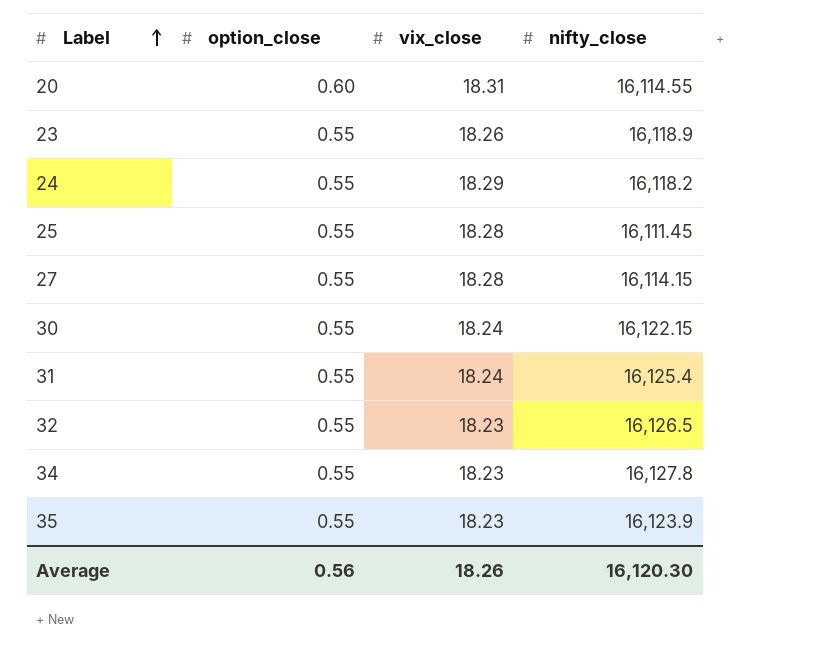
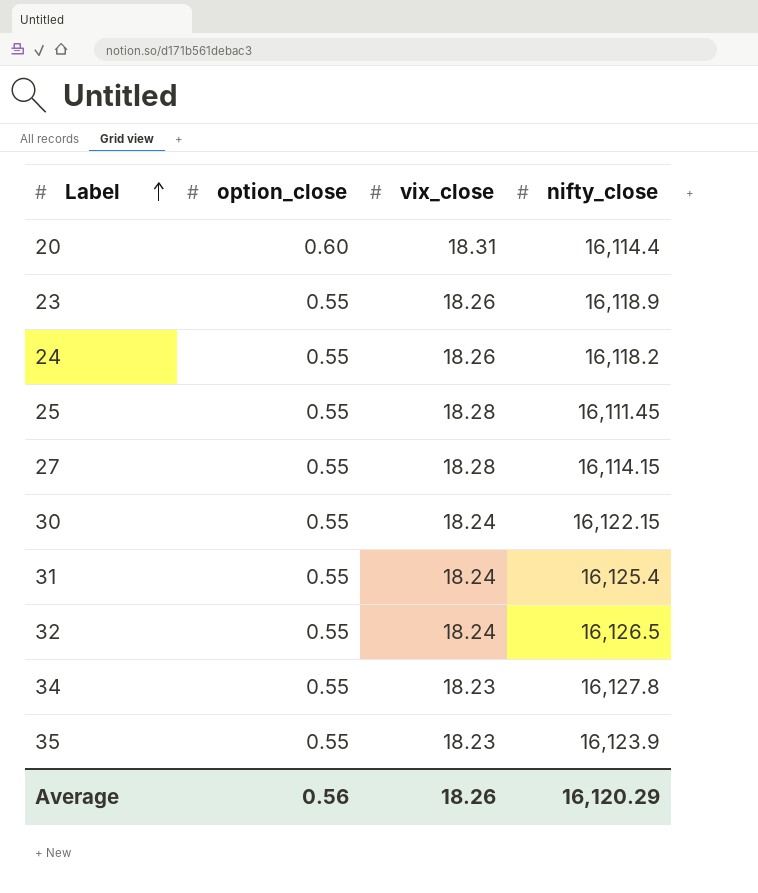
20 | nifty_close: 16,114.55 -> 16,114.4
24 | vix_close: 18.29 -> 18.26
32 | vix_close: 18.23 -> 18.24
Average | nifty_close: 16,120.30 -> 16,120.29

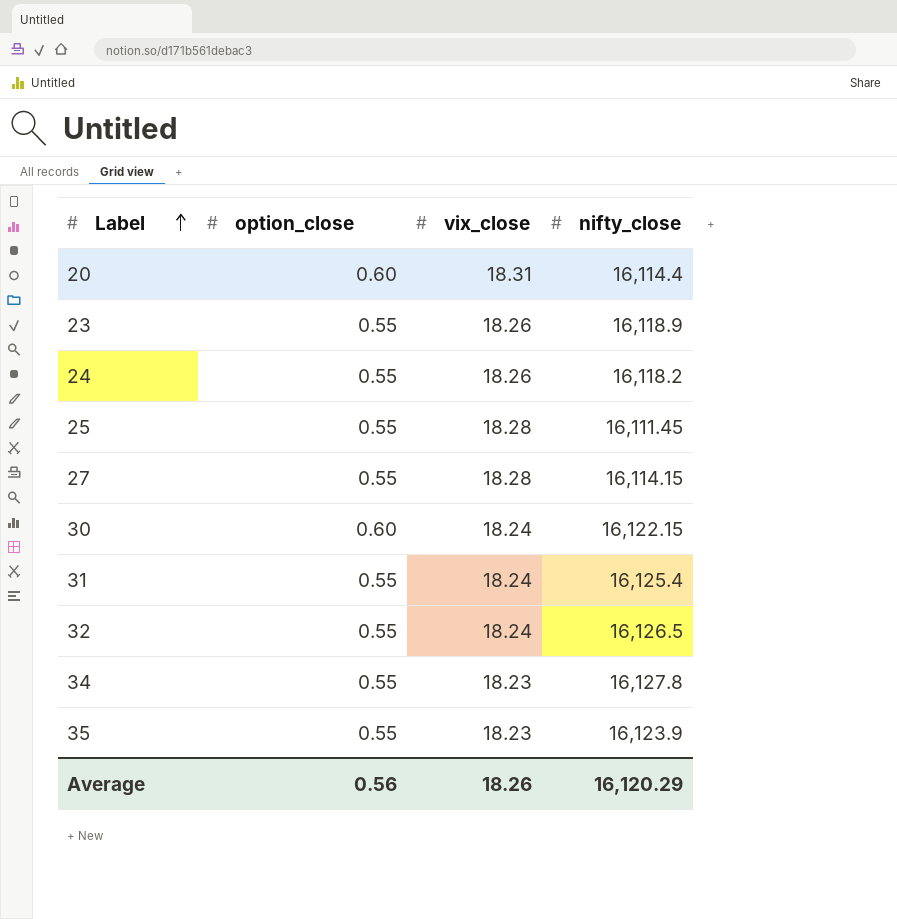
30 | option_close: 0.55 -> 0.60

